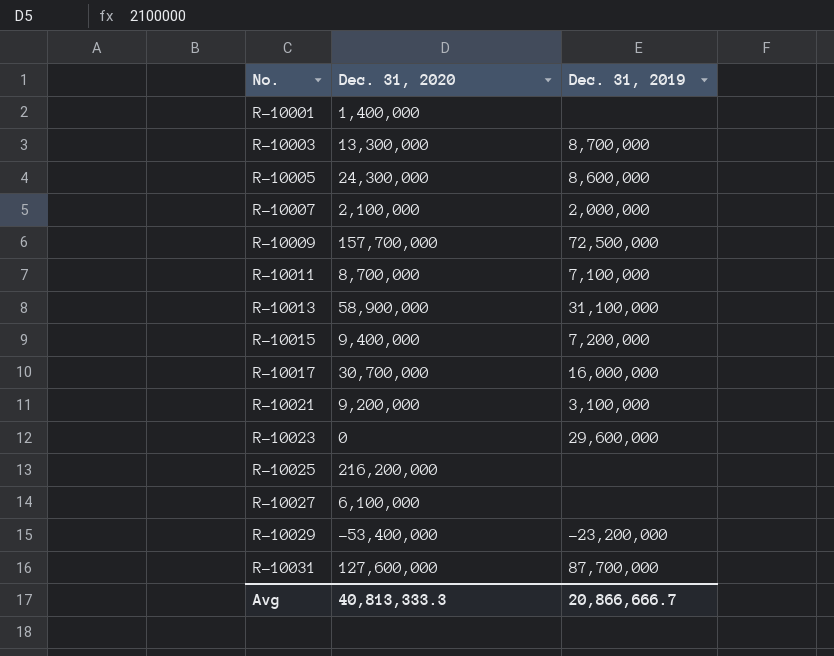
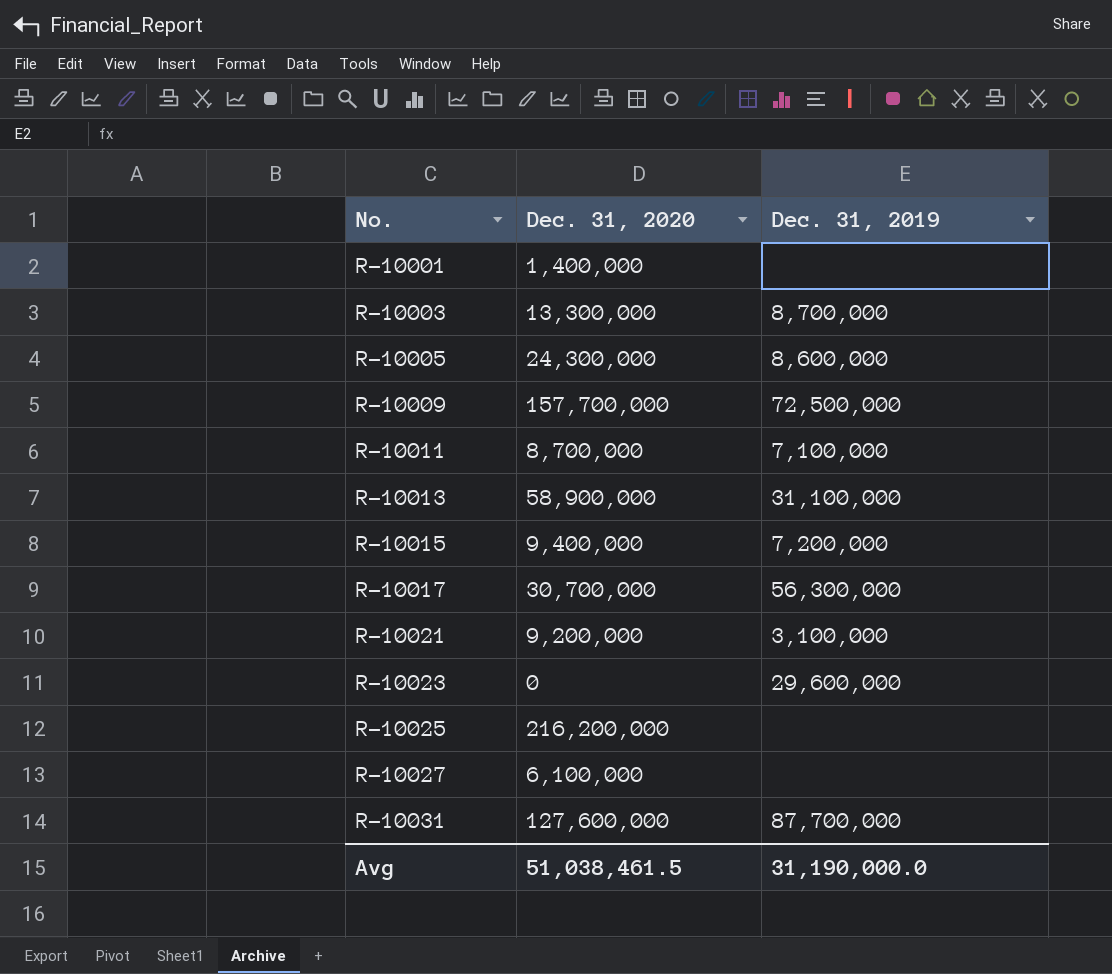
row R-10007: 2,100,000 | 2,000,000 -> none
row R-10029: -53,400,000 | -23,200,000 -> none
R-10017 | Dec. 31, 2019: 16,000,000 -> 56,300,000
Avg | Dec. 31, 2020: 40,813,333.3 -> 51,038,461.5
Avg | Dec. 31, 2019: 20,866,666.7 -> 31,190,000.0

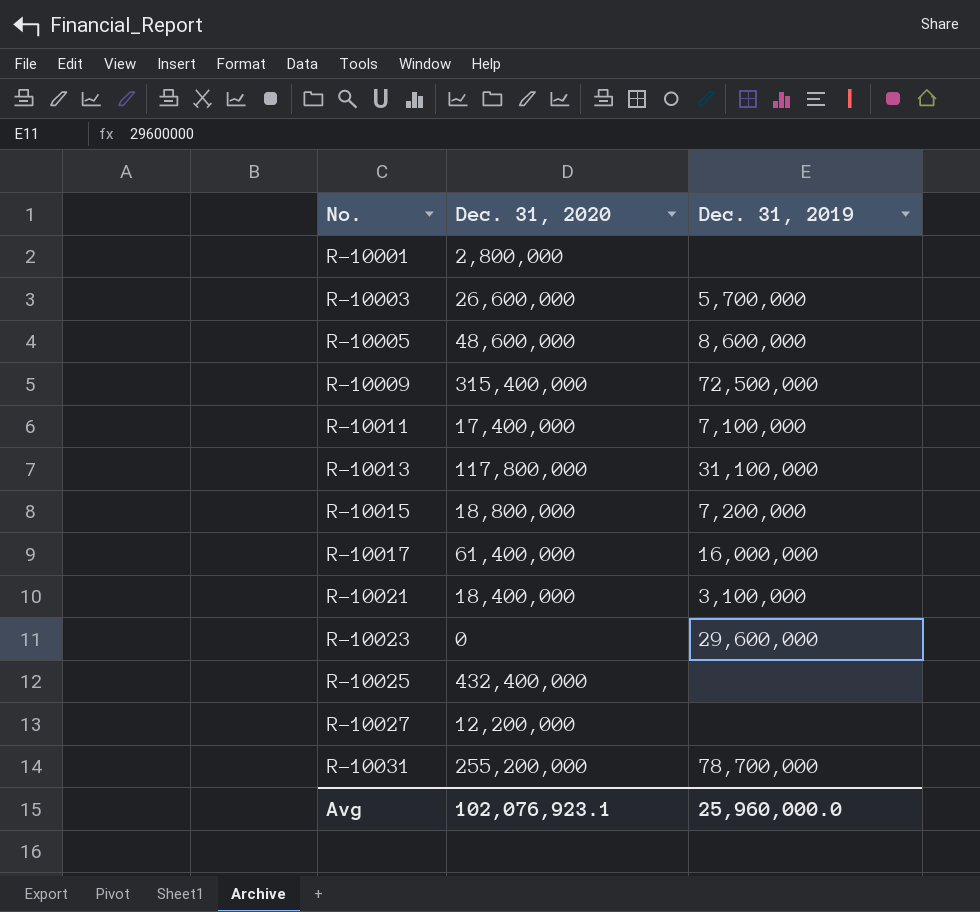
R-10001 | Dec. 31, 2020: 1,400,000 -> 2,800,000
R-10003 | Dec. 31, 2020: 13,300,000 -> 26,600,000
R-10003 | Dec. 31, 2019: 8,700,000 -> 5,700,000
R-10005 | Dec. 31, 2020: 24,300,000 -> 48,600,000
R-10009 | Dec. 31, 2020: 157,700,000 -> 315,400,000
R-10011 | Dec. 31, 2020: 8,700,000 -> 17,400,000
R-10013 | Dec. 31, 2020: 58,900,000 -> 117,800,000
R-10015 | Dec. 31, 2020: 9,400,000 -> 18,800,000
R-10017 | Dec. 31, 2020: 30,700,000 -> 61,400,000
R-10017 | Dec. 31, 2019: 56,300,000 -> 16,000,000
R-10021 | Dec. 31, 2020: 9,200,000 -> 18,400,000
R-10025 | Dec. 31, 2020: 216,200,000 -> 432,400,000
R-10027 | Dec. 31, 2020: 6,100,000 -> 12,200,000
R-10031 | Dec. 31, 2020: 127,600,000 -> 255,200,000
R-10031 | Dec. 31, 2019: 87,700,000 -> 78,700,000
Avg | Dec. 31, 2020: 51,038,461.5 -> 102,076,923.1
Avg | Dec. 31, 2019: 31,190,000.0 -> 25,960,000.0

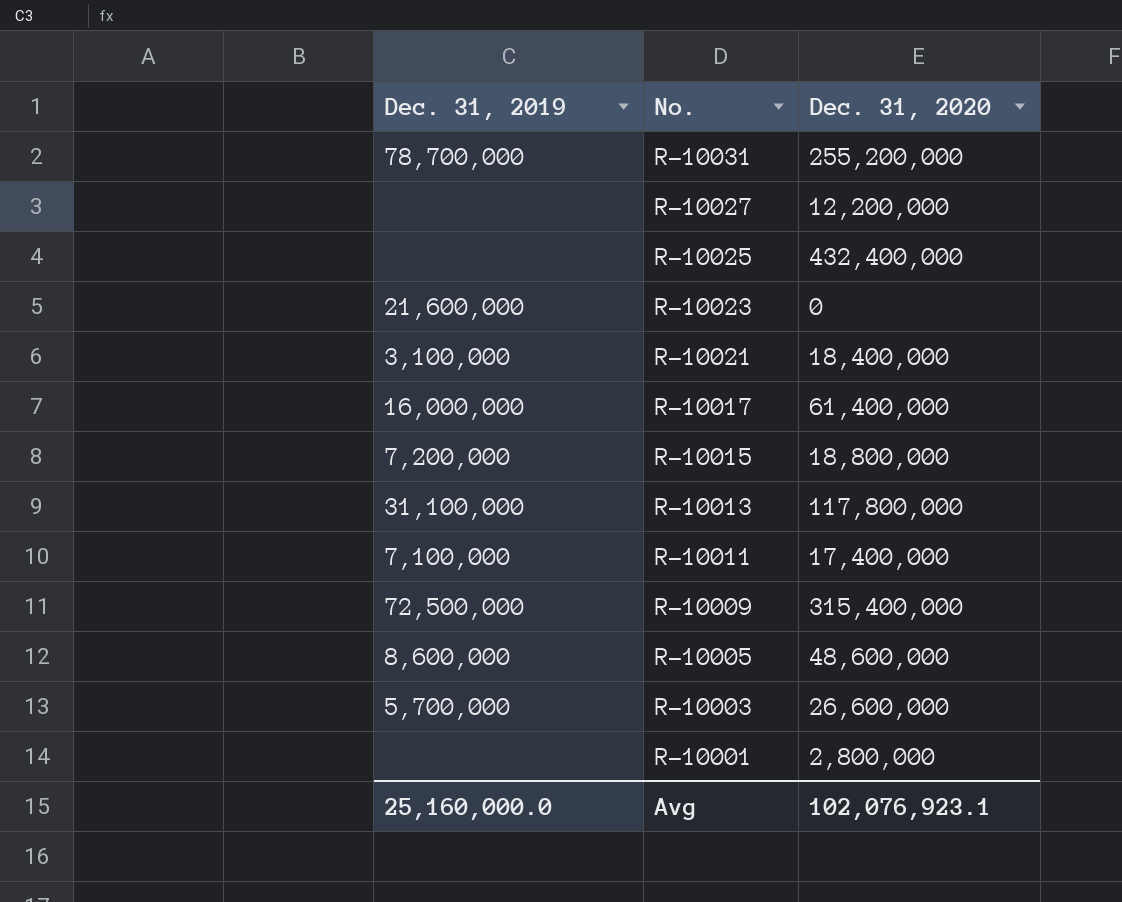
row order: No. ascending -> No. descending
column Dec. 31, 2019 | position: 3 -> 1
R-10023 | Dec. 31, 2019: 29,600,000 -> 21,600,000
Avg | Dec. 31, 2019: 25,960,000.0 -> 25,160,000.0

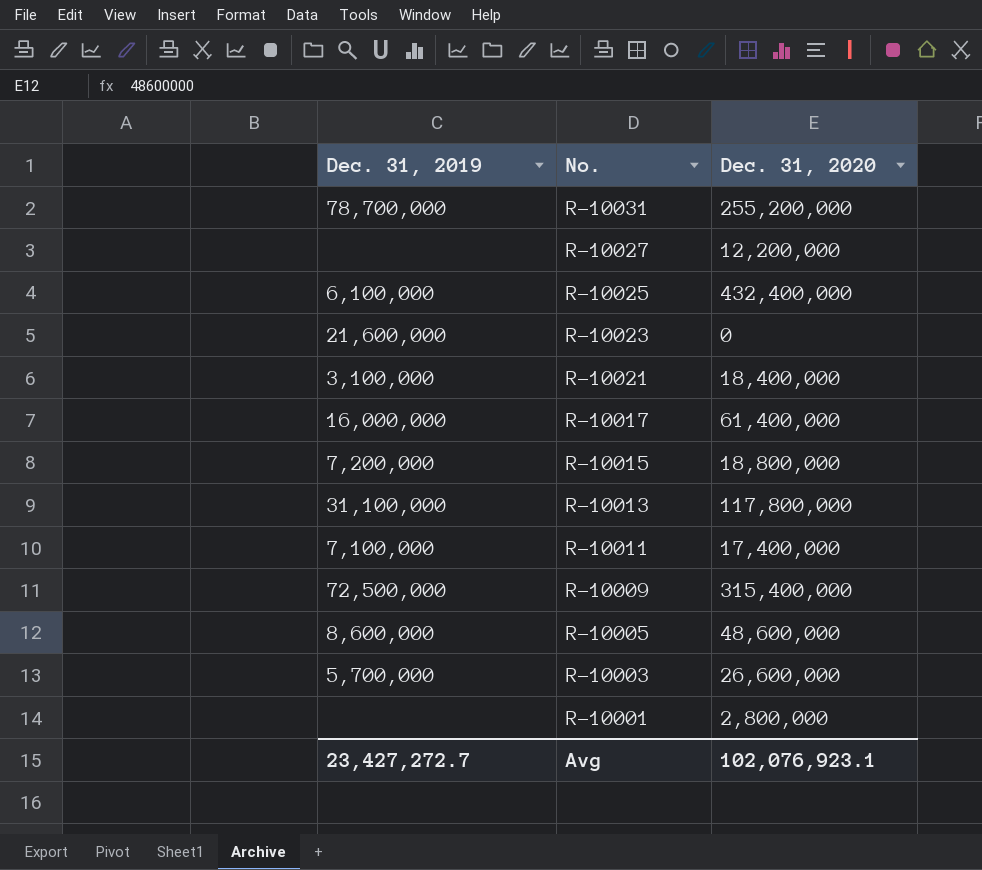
R-10025 | Dec. 31, 2019: none -> 6,100,000
Avg | Dec. 31, 2019: 25,160,000.0 -> 23,427,272.7

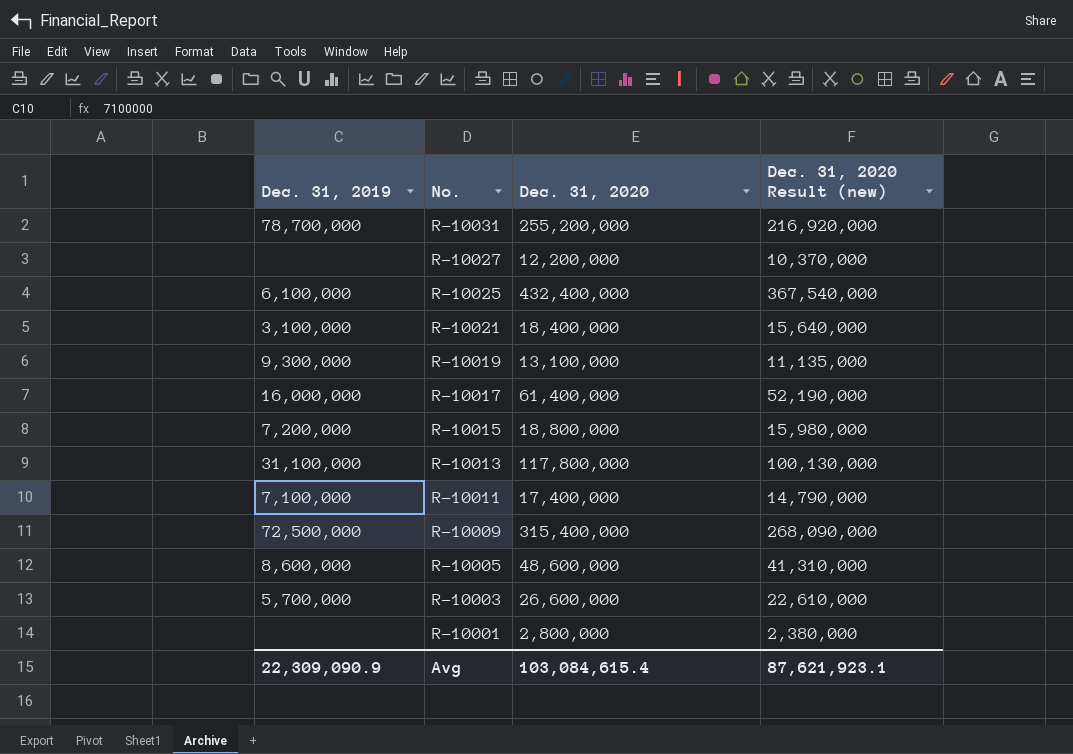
column Dec. 31, 2020 Result (new) | formula: none -> [Dec. 31, 2020] * 0.85
row R-10023: 21,600,000 | 0 -> none
row R-10019: none -> 9,300,000 | 13,100,000 | 11,135,000
Avg | Dec. 31, 2019: 23,427,272.7 -> 22,309,090.9
Avg | Dec. 31, 2020: 102,076,923.1 -> 103,084,615.4

